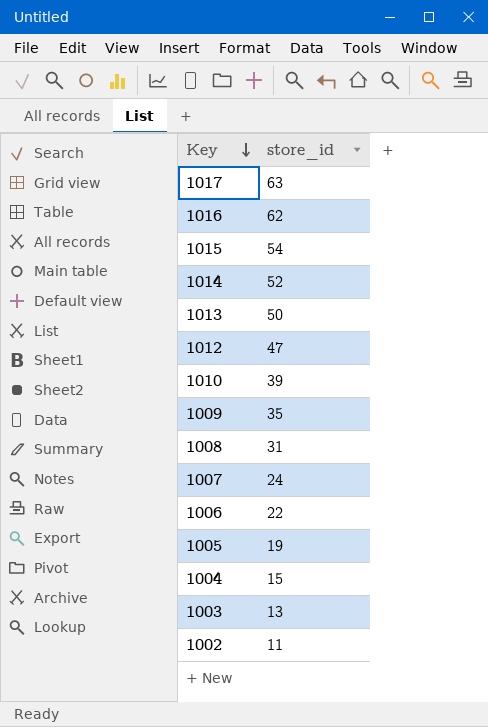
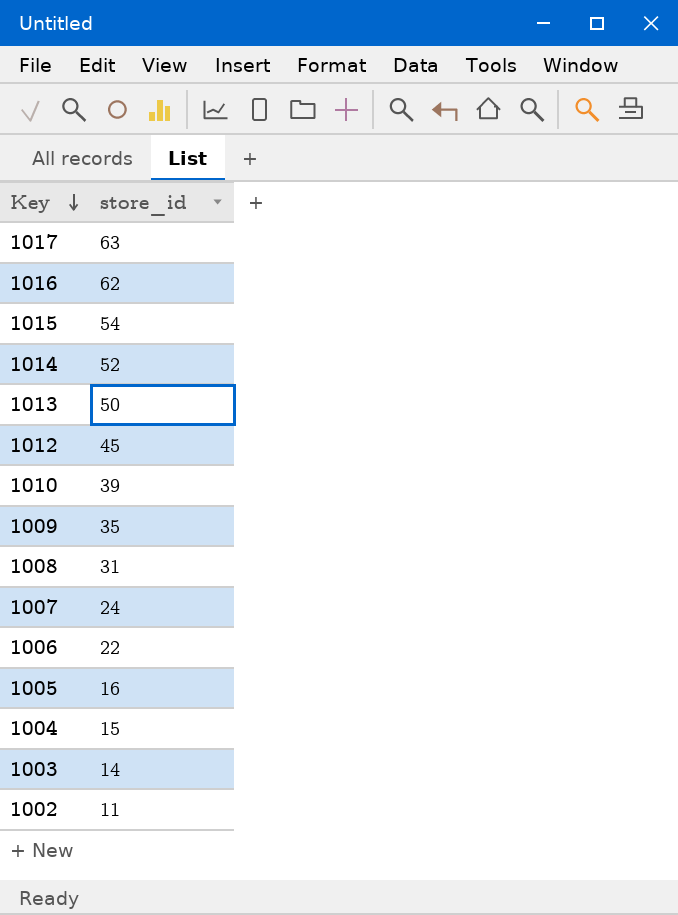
1012 | store_id: 47 -> 45
1005 | store_id: 19 -> 16
1003 | store_id: 13 -> 14

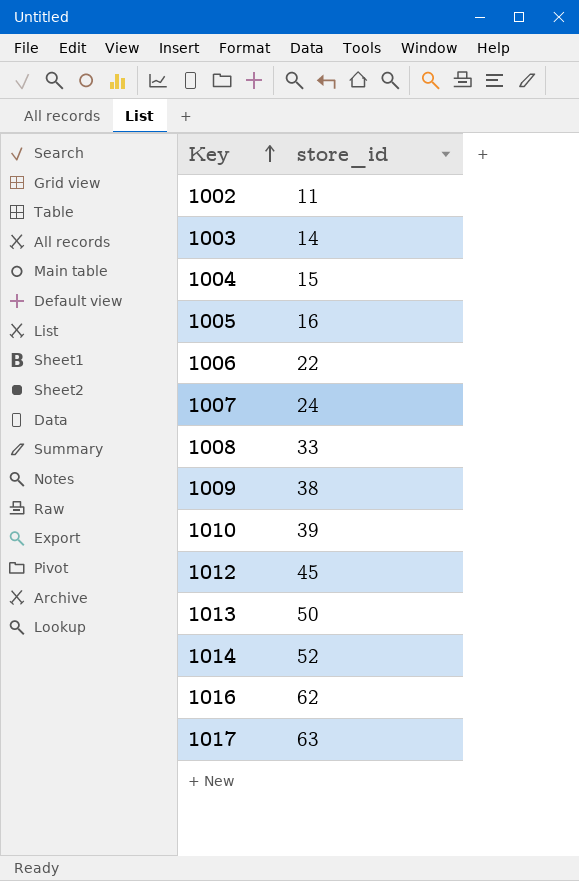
row order: Key descending -> Key ascending
row 1015: 54 -> none
1008 | store_id: 31 -> 33
1009 | store_id: 35 -> 38

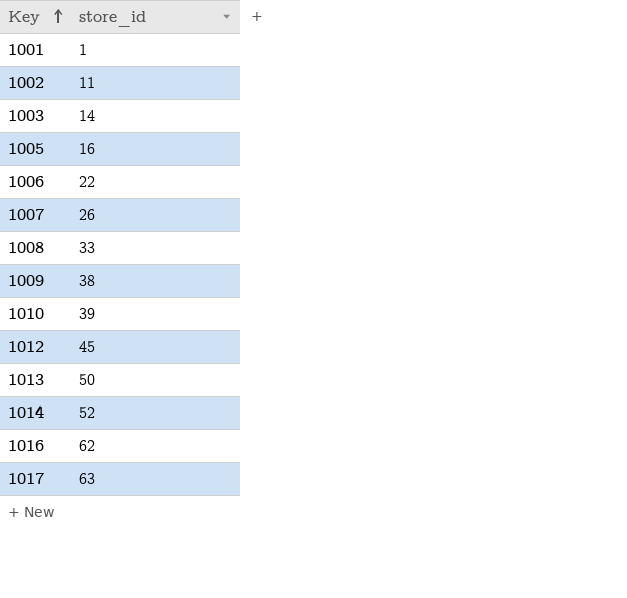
row 1004: 15 -> none
row 1001: none -> 1
1007 | store_id: 24 -> 26

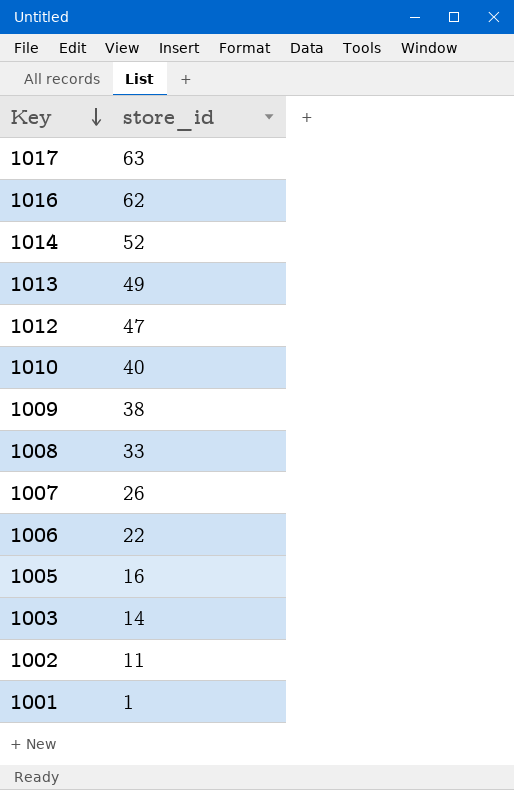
row order: Key ascending -> Key descending
1013 | store_id: 50 -> 49
1012 | store_id: 45 -> 47
1010 | store_id: 39 -> 40

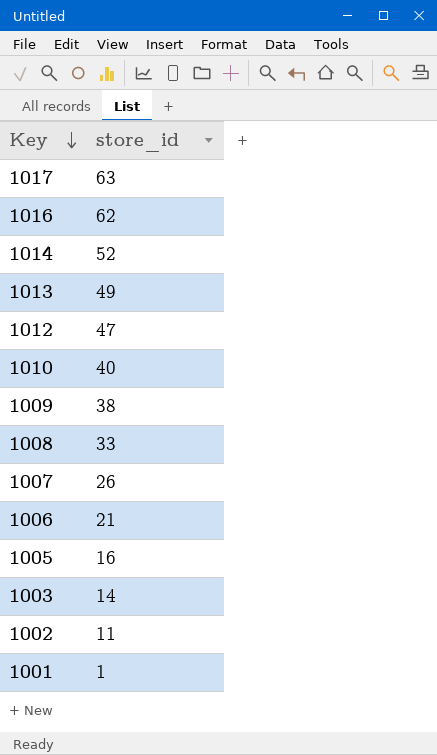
1006 | store_id: 22 -> 21

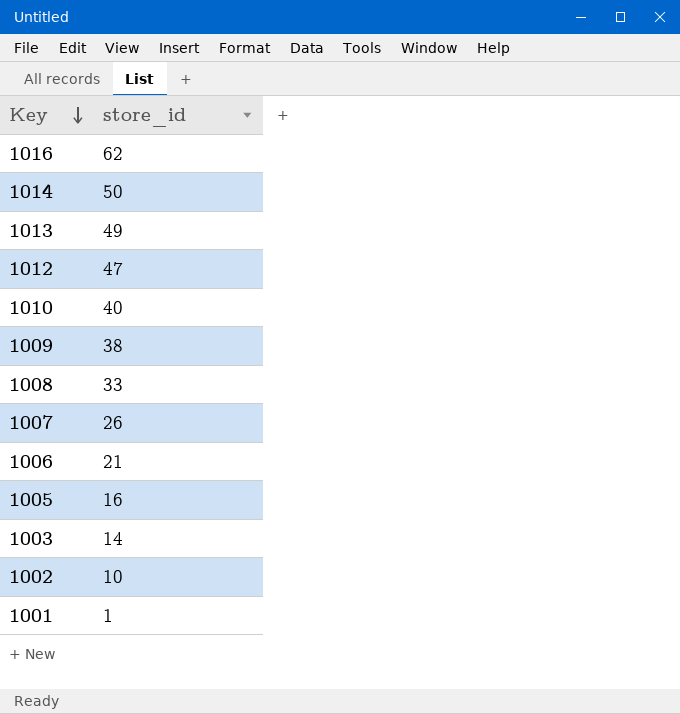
row 1017: 63 -> none
1014 | store_id: 52 -> 50
1002 | store_id: 11 -> 10

